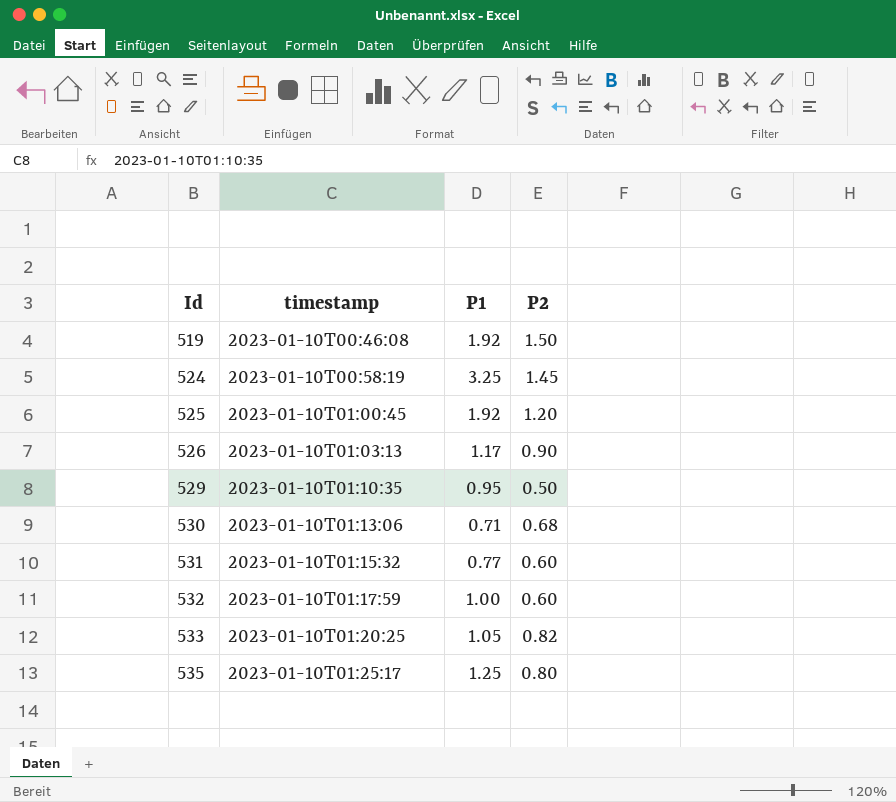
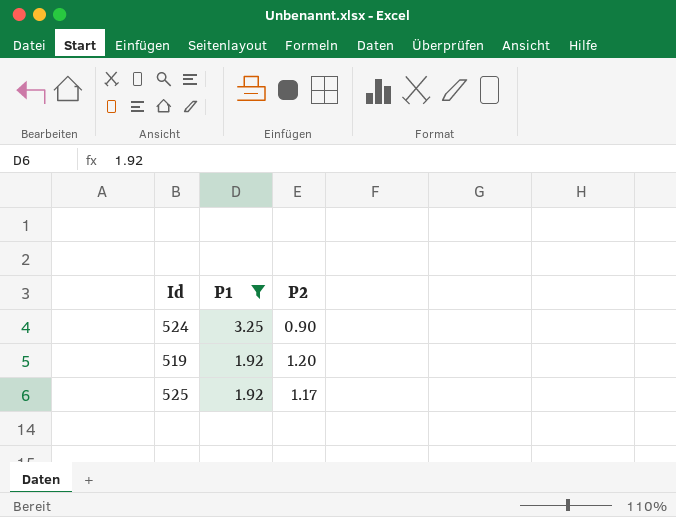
filter: none -> P1 >= 1.92
row order: Id ascending -> P1 descending
column timestamp | position: 2 -> none
524 | P2: 1.45 -> 0.90
519 | P2: 1.50 -> 1.20
525 | P2: 1.20 -> 1.17

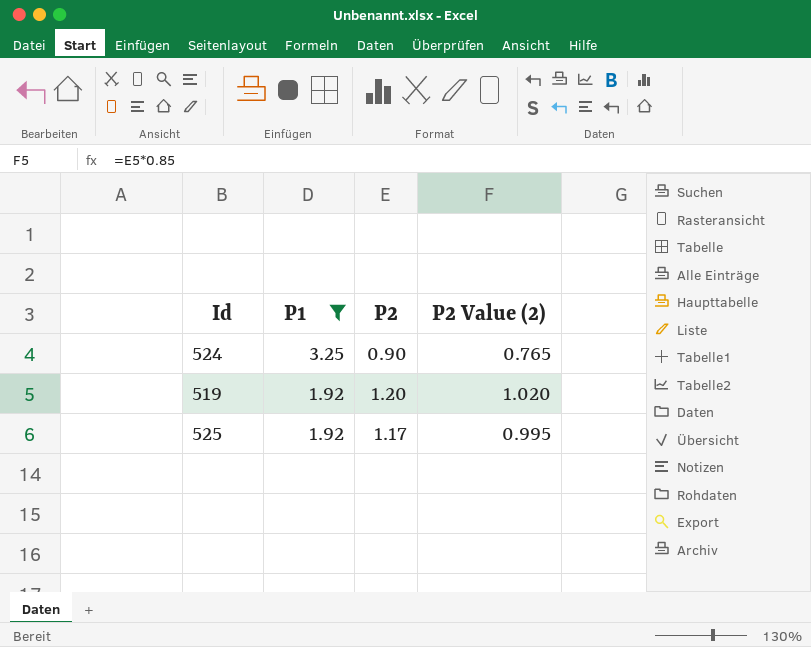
column P2 Value (2) | formula: none -> [P2] * 0.85

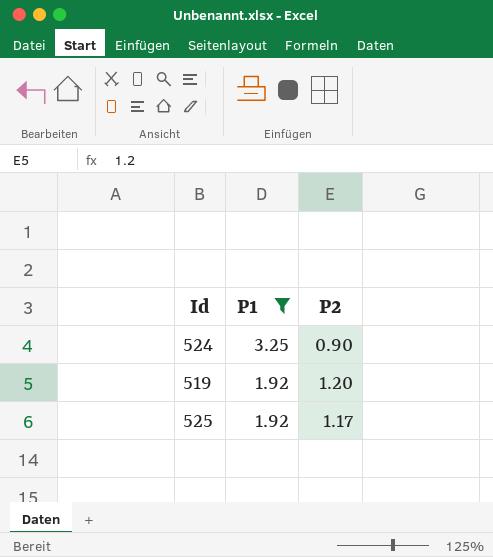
column P2 Value (2) | formula: [P2] * 0.85 -> none

